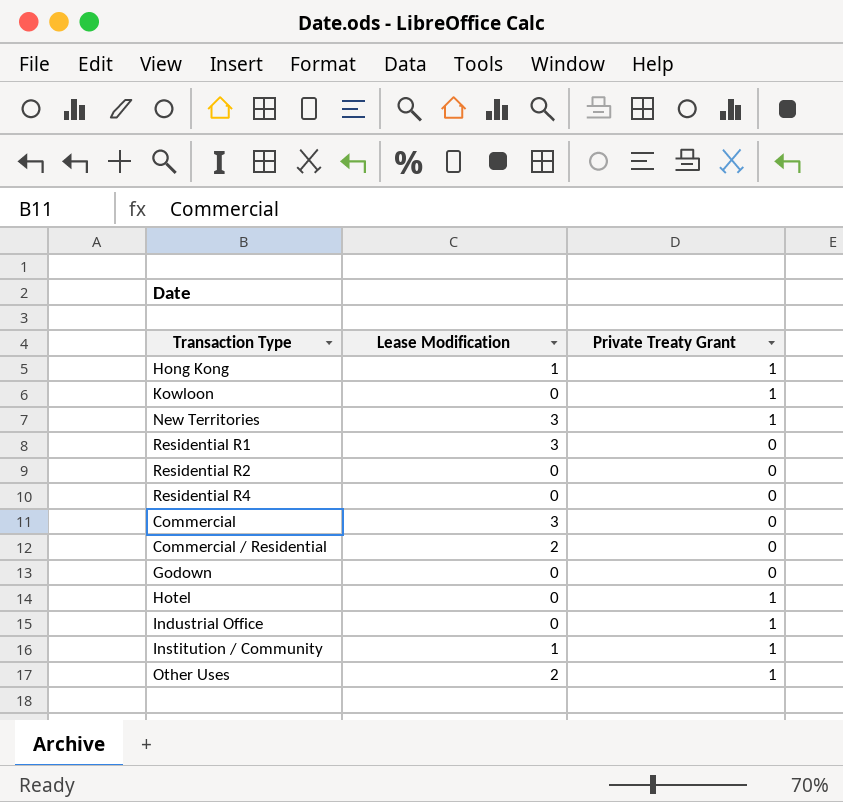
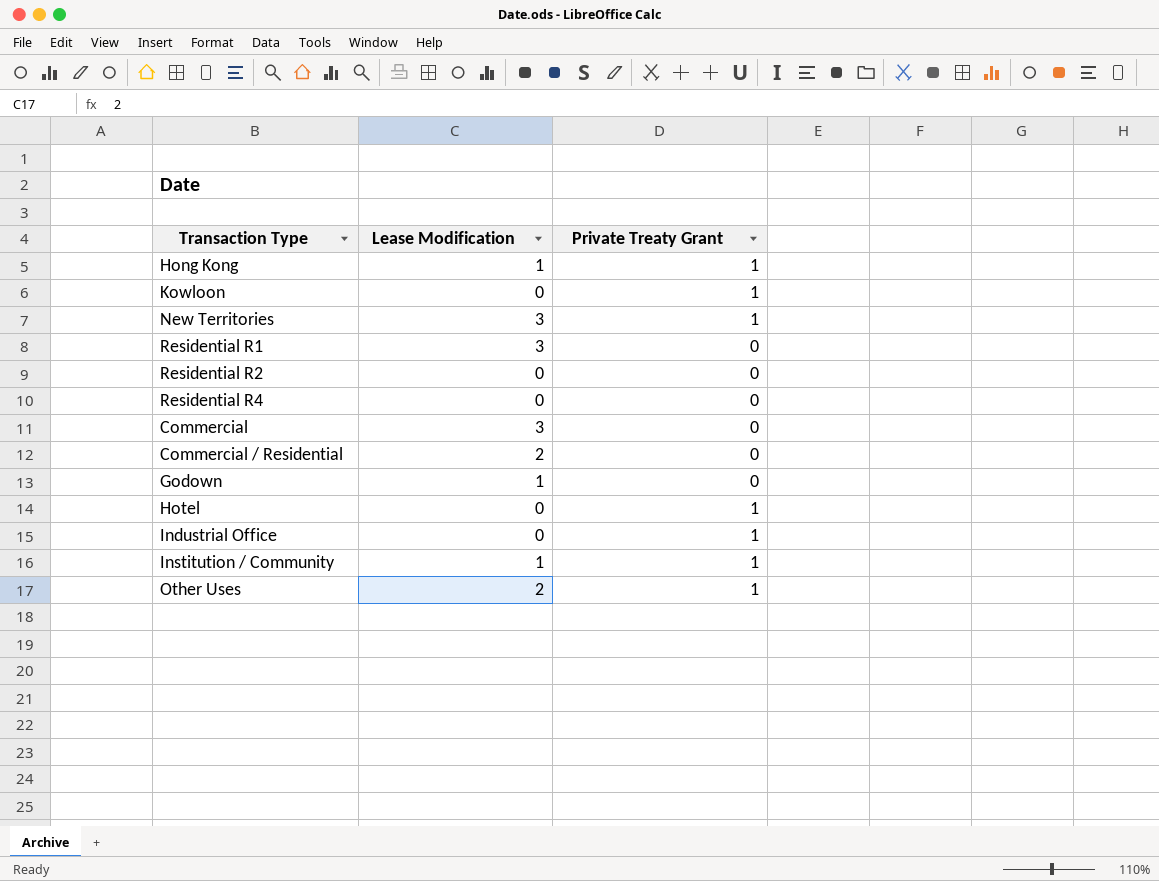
Godown | Lease Modification: 0 -> 1

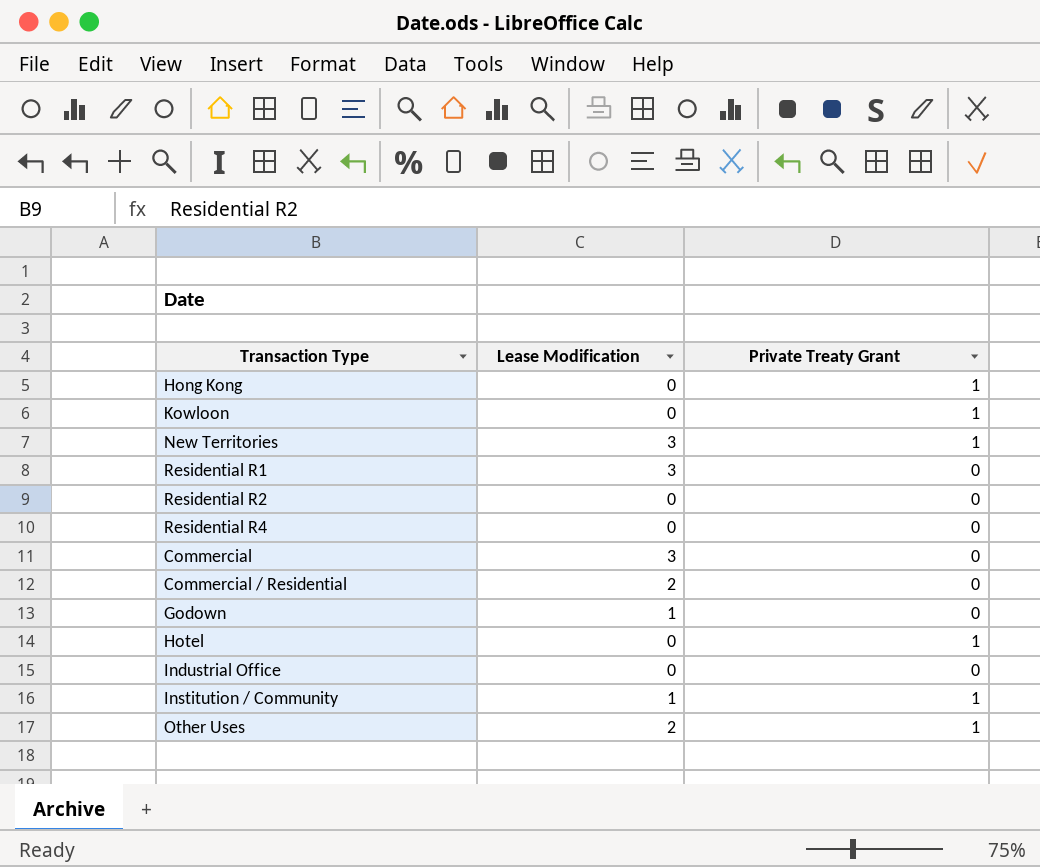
Hong Kong | Lease Modification: 1 -> 0
Industrial Office | Private Treaty Grant: 1 -> 0

